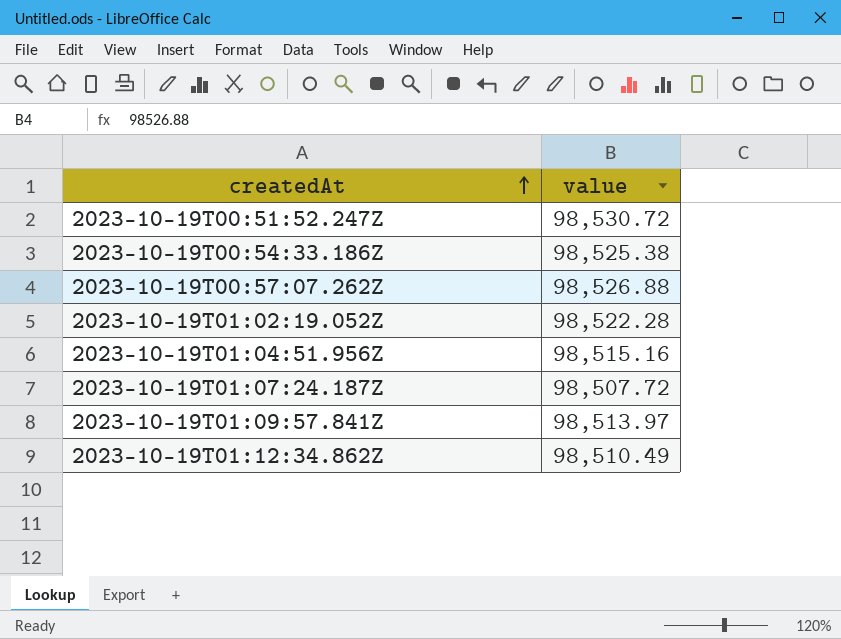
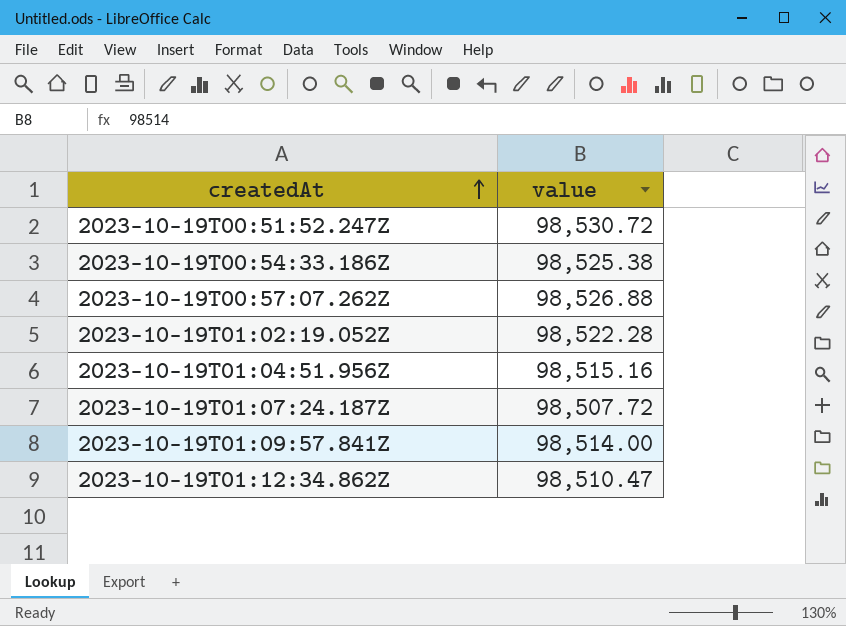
2023-10-19T01:09:57.841Z | value: 98,513.97 -> 98,514.00
2023-10-19T01:12:34.862Z | value: 98,510.49 -> 98,510.47

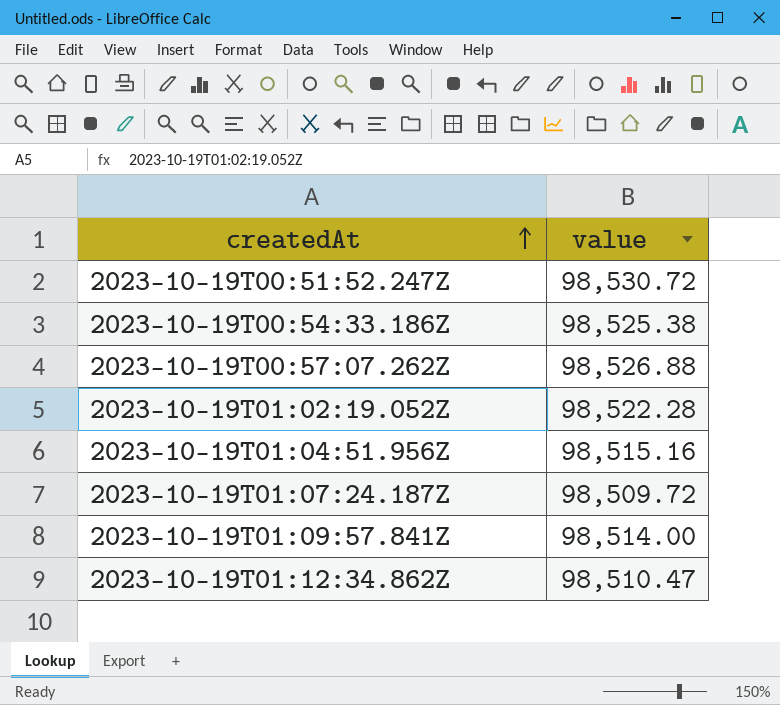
2023-10-19T01:07:24.187Z | value: 98,507.72 -> 98,509.72

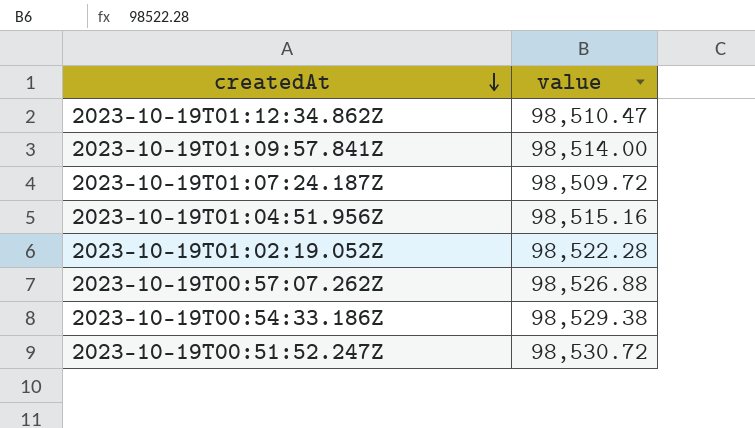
row order: createdAt ascending -> createdAt descending
2023-10-19T00:54:33.186Z | value: 98,525.38 -> 98,529.38

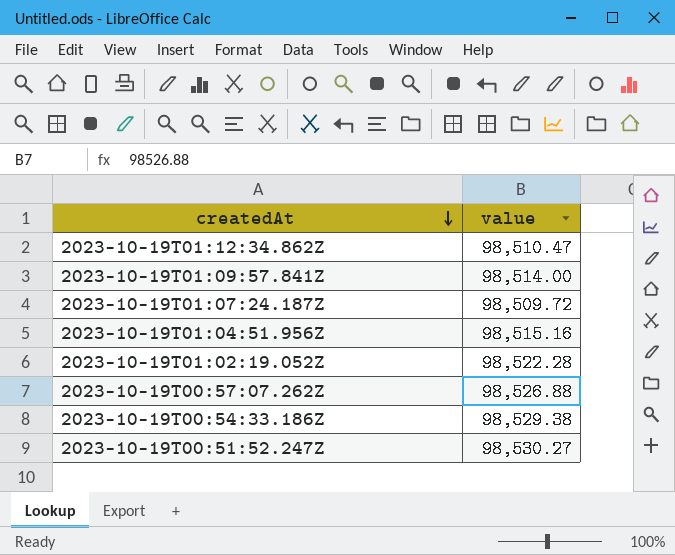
2023-10-19T00:51:52.247Z | value: 98,530.72 -> 98,530.27

